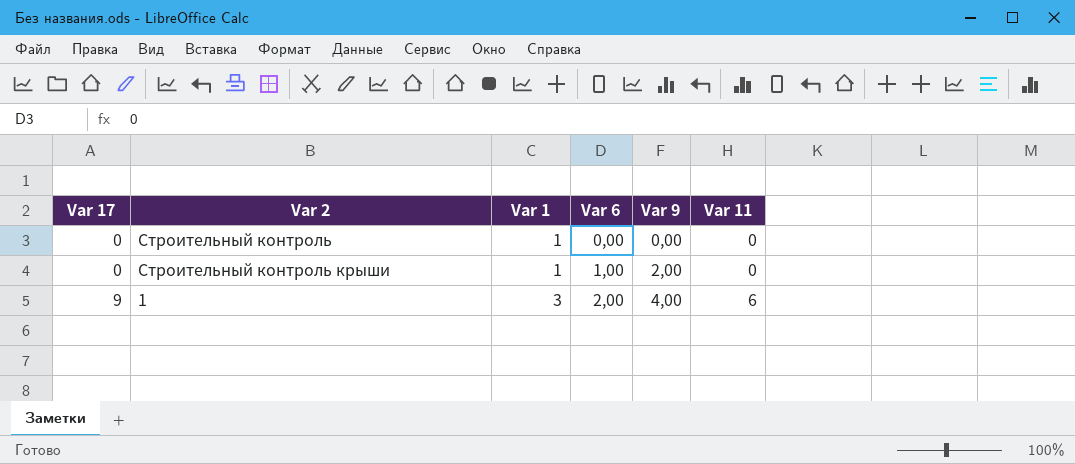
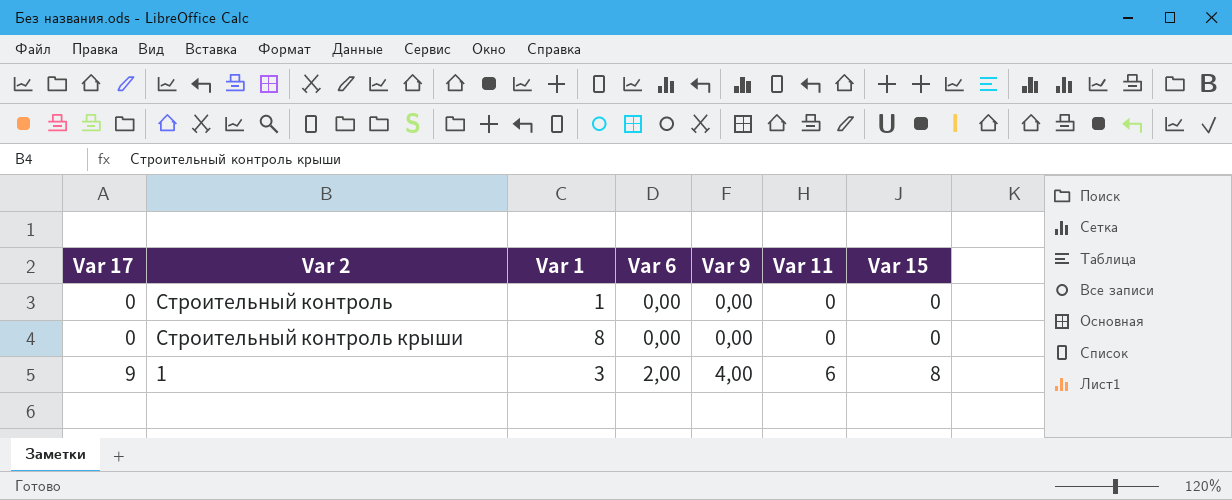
column Var 15 | position: none -> 7
Строительный контроль крыши | Var 1: 1 -> 8
Строительный контроль крыши | Var 6: 1,00 -> 0,00
Строительный контроль крыши | Var 9: 2,00 -> 0,00

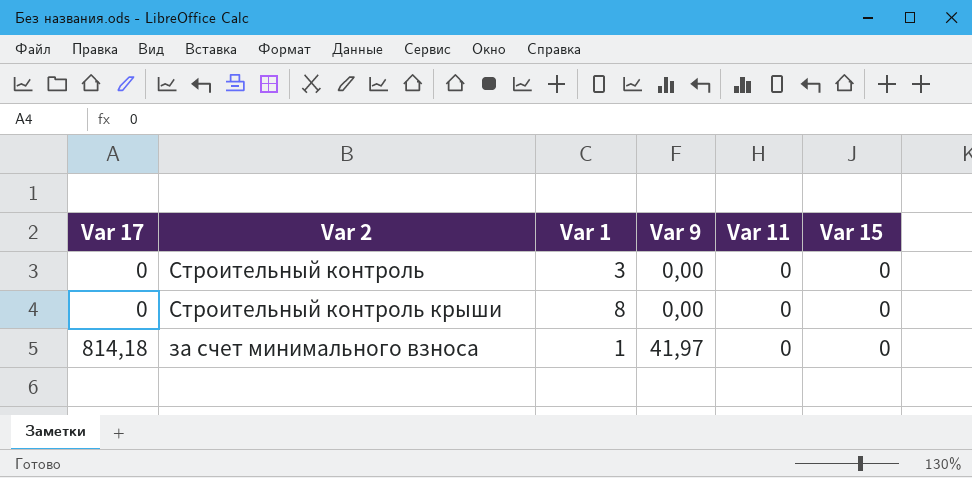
column Var 6 | position: 4 -> none
row 1: 9 | 3 | 2,00 | 4,00 | 6 | 8 -> none
Строительный контроль | Var 1: 1 -> 3
row за счет минимального взноса: none -> 814,18 | 1 | 41,97 | 0 | 0

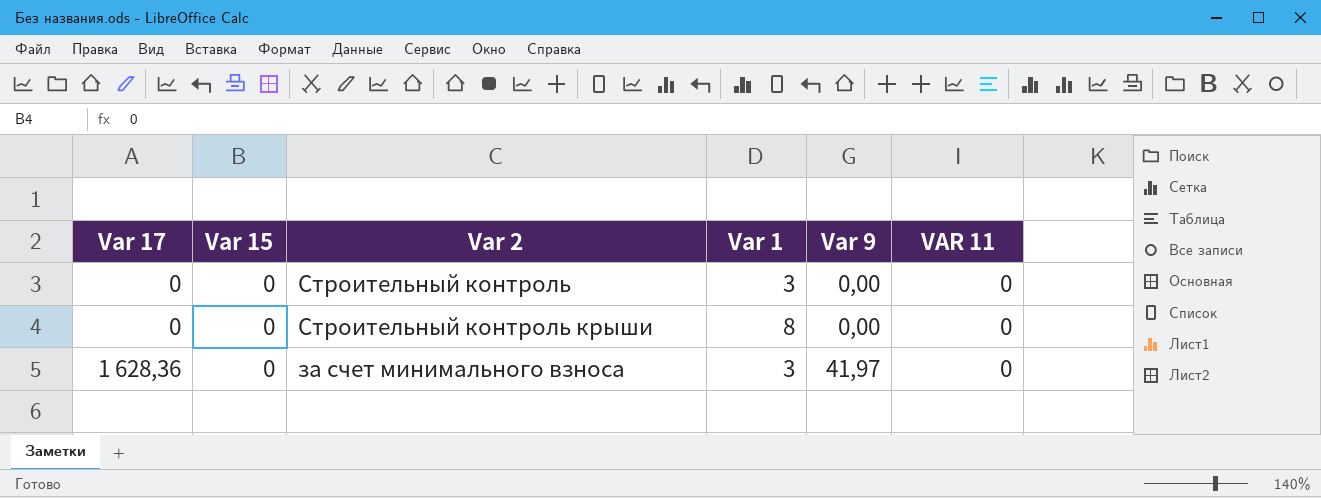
column Var 15 | position: 6 -> 2
column name: Var 11 -> VAR 11
за счет минимального взноса | Var 17: 814,18 -> 1 628,36
за счет минимального взноса | Var 1: 1 -> 3

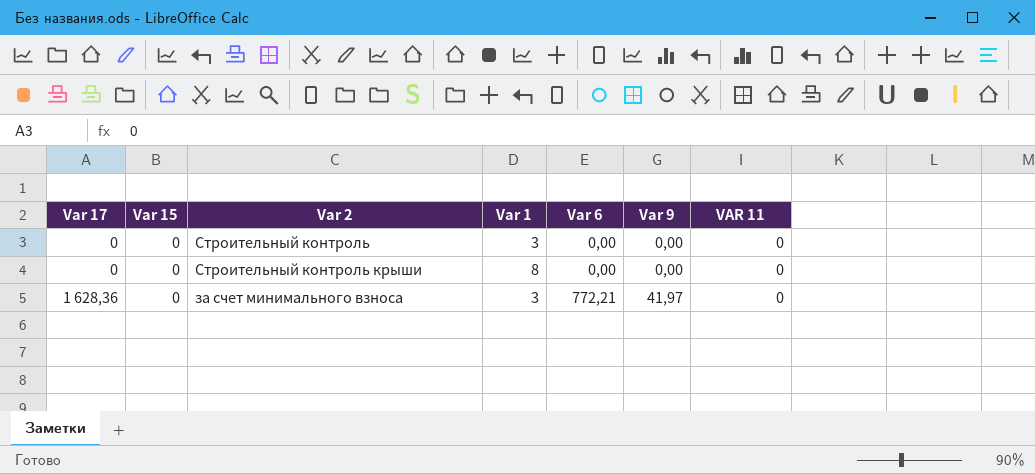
column Var 6 | position: none -> 5

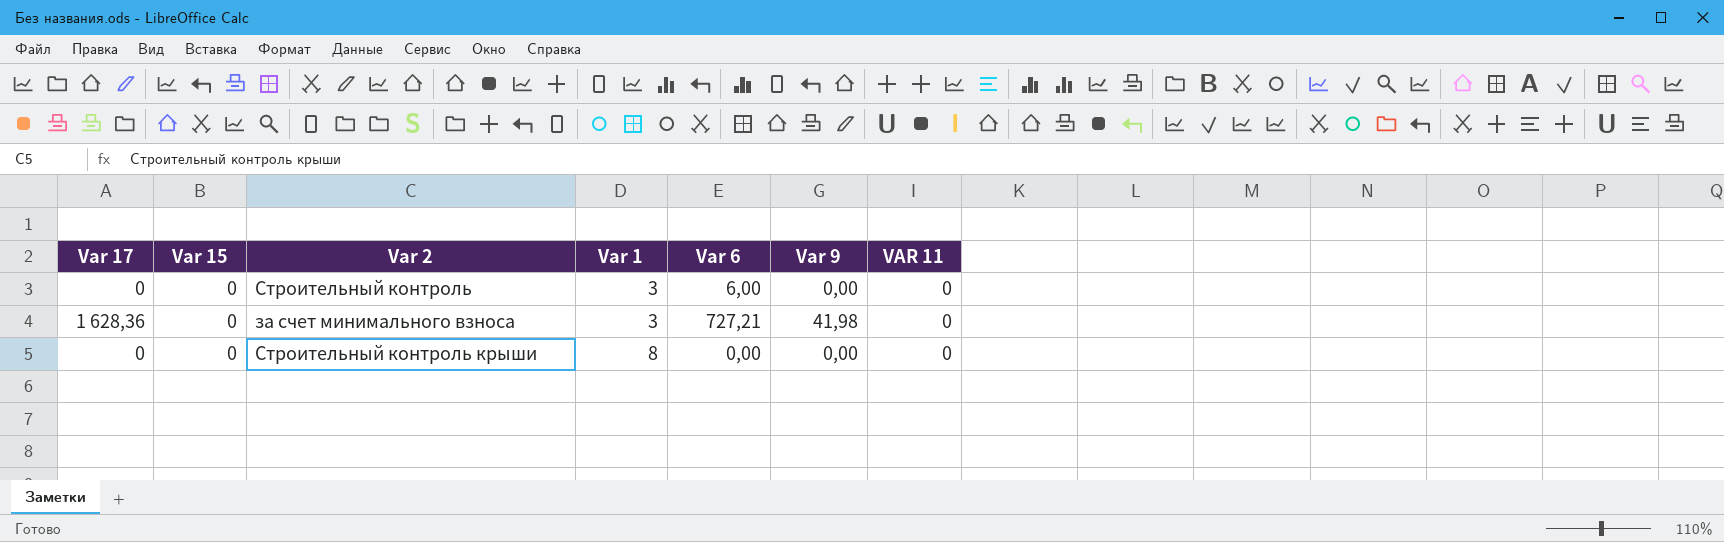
row order: Var 17 ascending -> Var 1 ascending
Строительный контроль | Var 6: 0,00 -> 6,00
за счет минимального взноса | Var 6: 772,21 -> 727,21
за счет минимального взноса | Var 9: 41,97 -> 41,98

